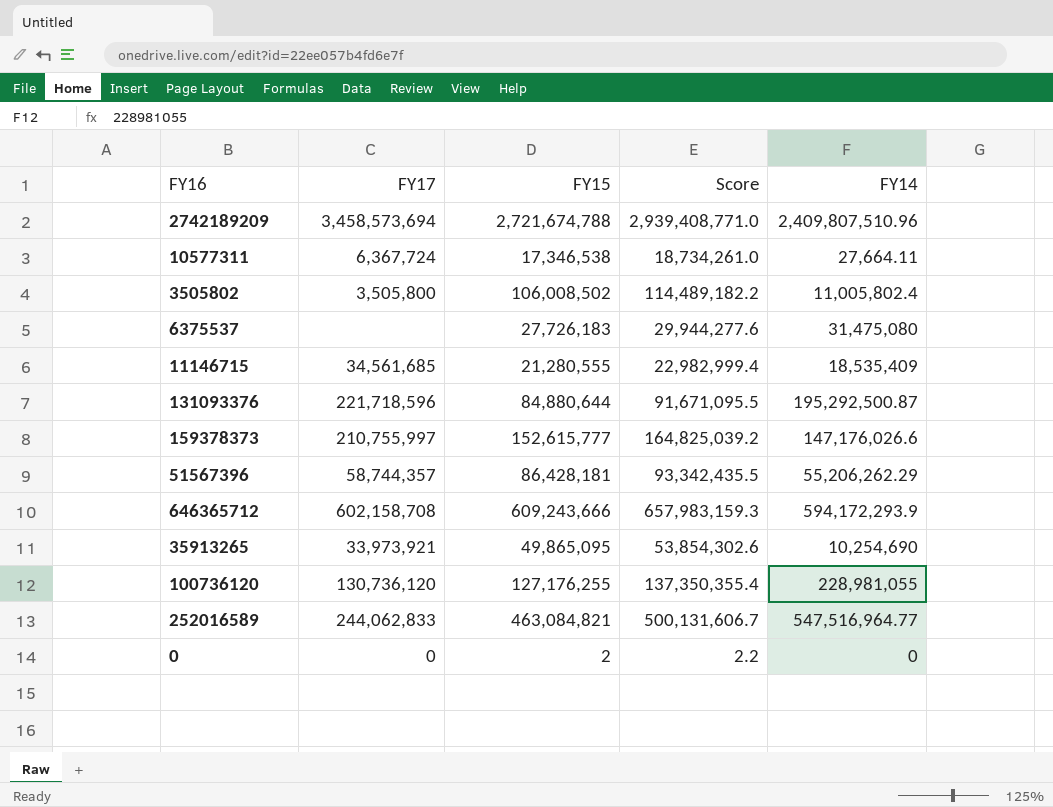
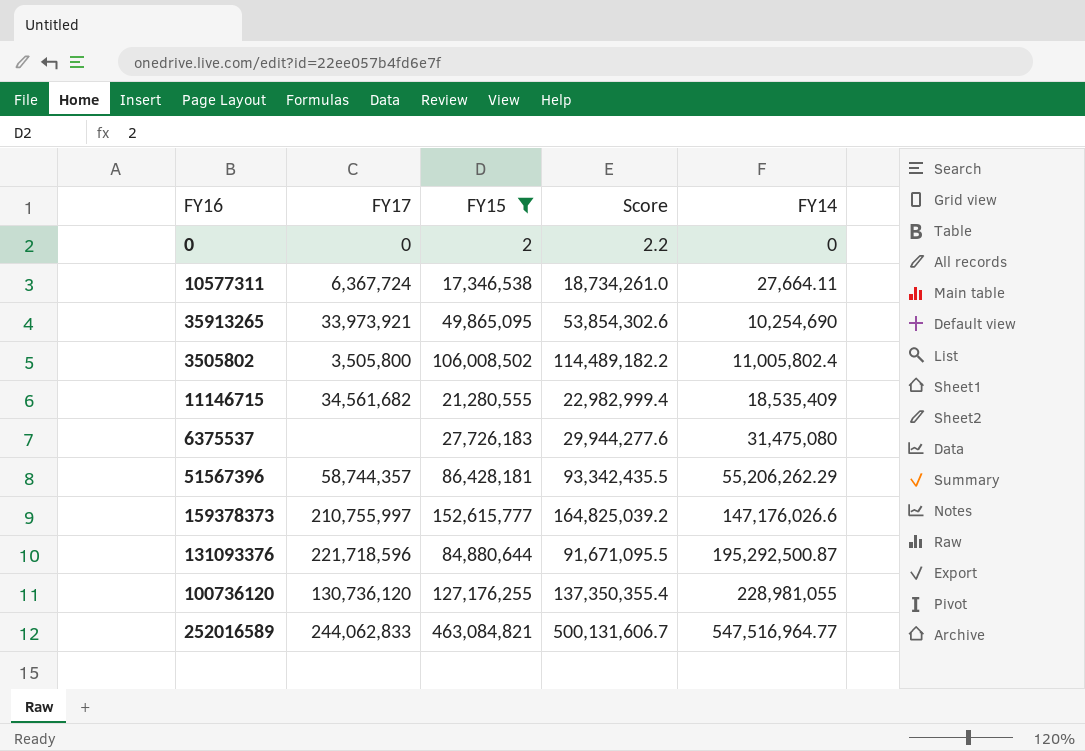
filter: none -> FY15 <= 463,084,821
row order: none -> FY14 ascending
11146715 | FY17: 34,561,685 -> 34,561,682

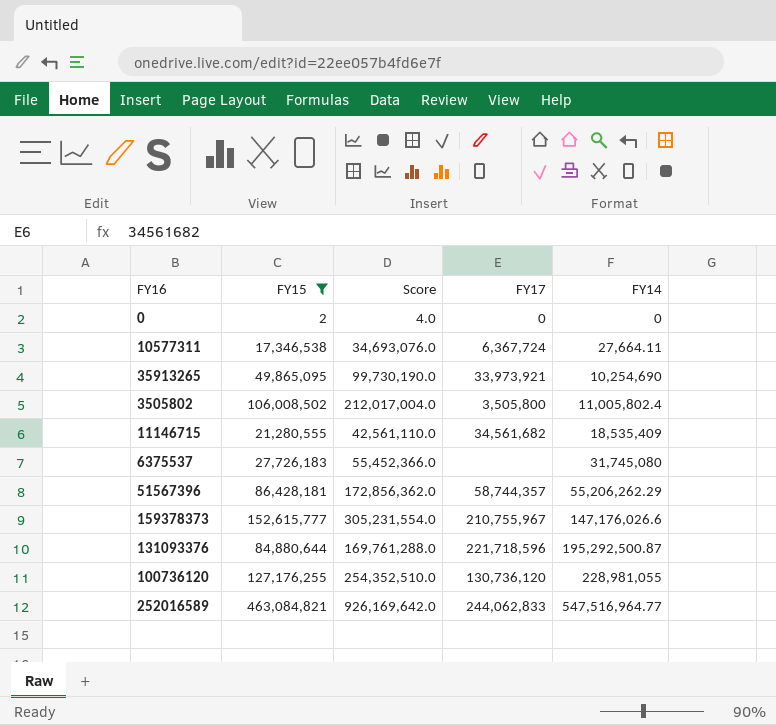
column Score | formula: [FY15] * 1.08 -> [FY15] * 2
column FY17 | position: 2 -> 4
6375537 | FY14: 31,475,080 -> 31,745,080
159378373 | FY17: 210,755,997 -> 210,755,967

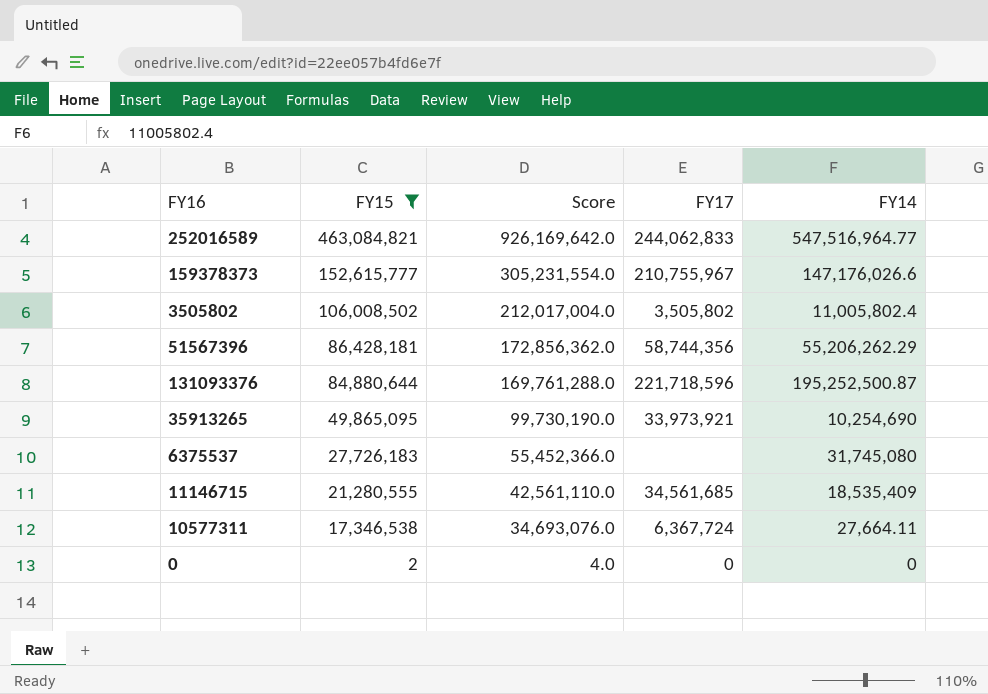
row order: FY14 ascending -> FY15 descending
row 100736120: 127,176,255 | 254,352,510.0 | 130,736,120 | 228,981,055 -> none
3505802 | FY17: 3,505,800 -> 3,505,802
51567396 | FY17: 58,744,357 -> 58,744,356
131093376 | FY14: 195,292,500.87 -> 195,252,500.87
11146715 | FY17: 34,561,682 -> 34,561,685

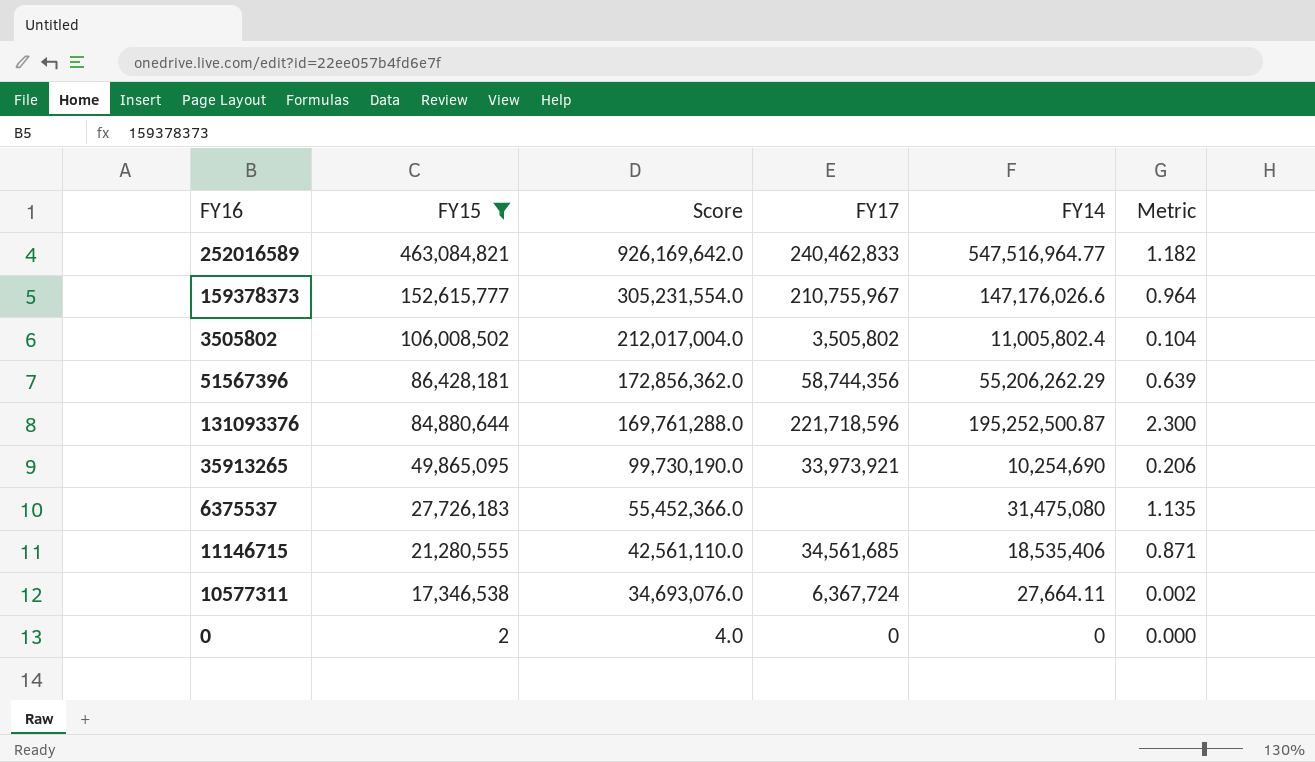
column Metric | formula: none -> [FY14] / [FY15]
252016589 | FY17: 244,062,833 -> 240,462,833
6375537 | FY14: 31,745,080 -> 31,475,080
11146715 | FY14: 18,535,409 -> 18,535,406

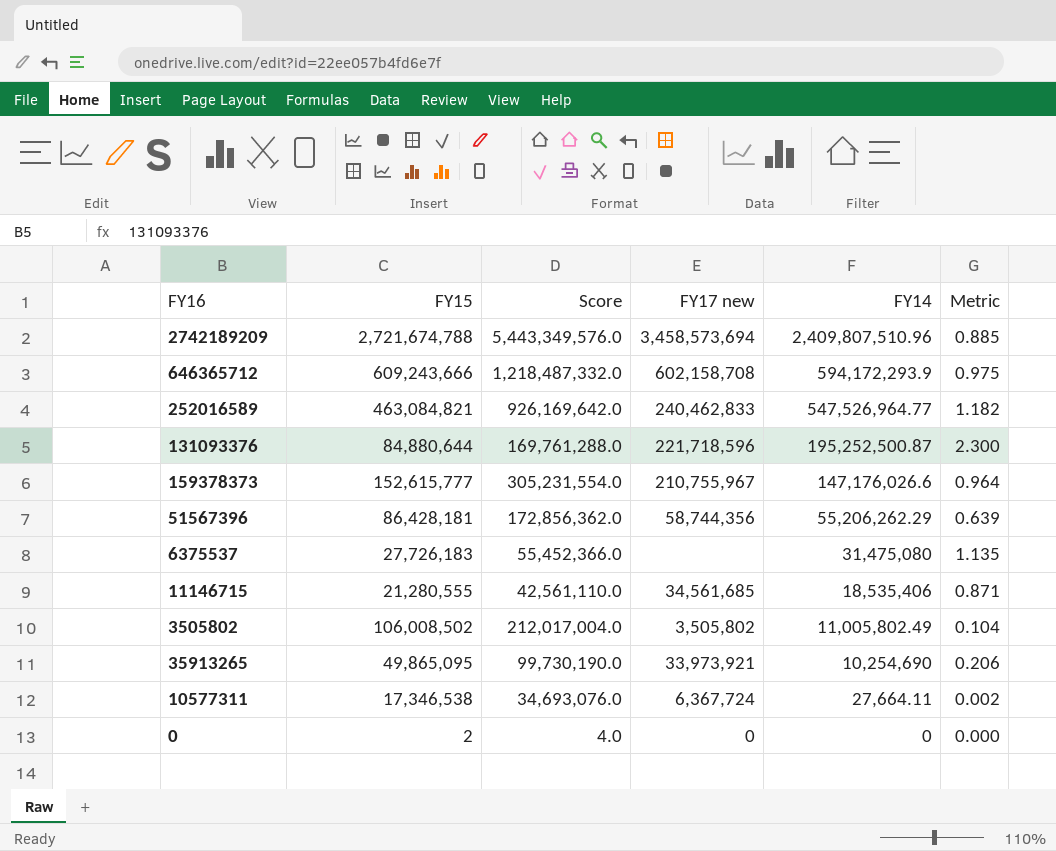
filter: FY15 <= 463,084,821 -> none
row order: FY15 descending -> FY14 descending
column name: FY17 -> FY17 new
252016589 | FY14: 547,516,964.77 -> 547,526,964.77
3505802 | FY14: 11,005,802.4 -> 11,005,802.49

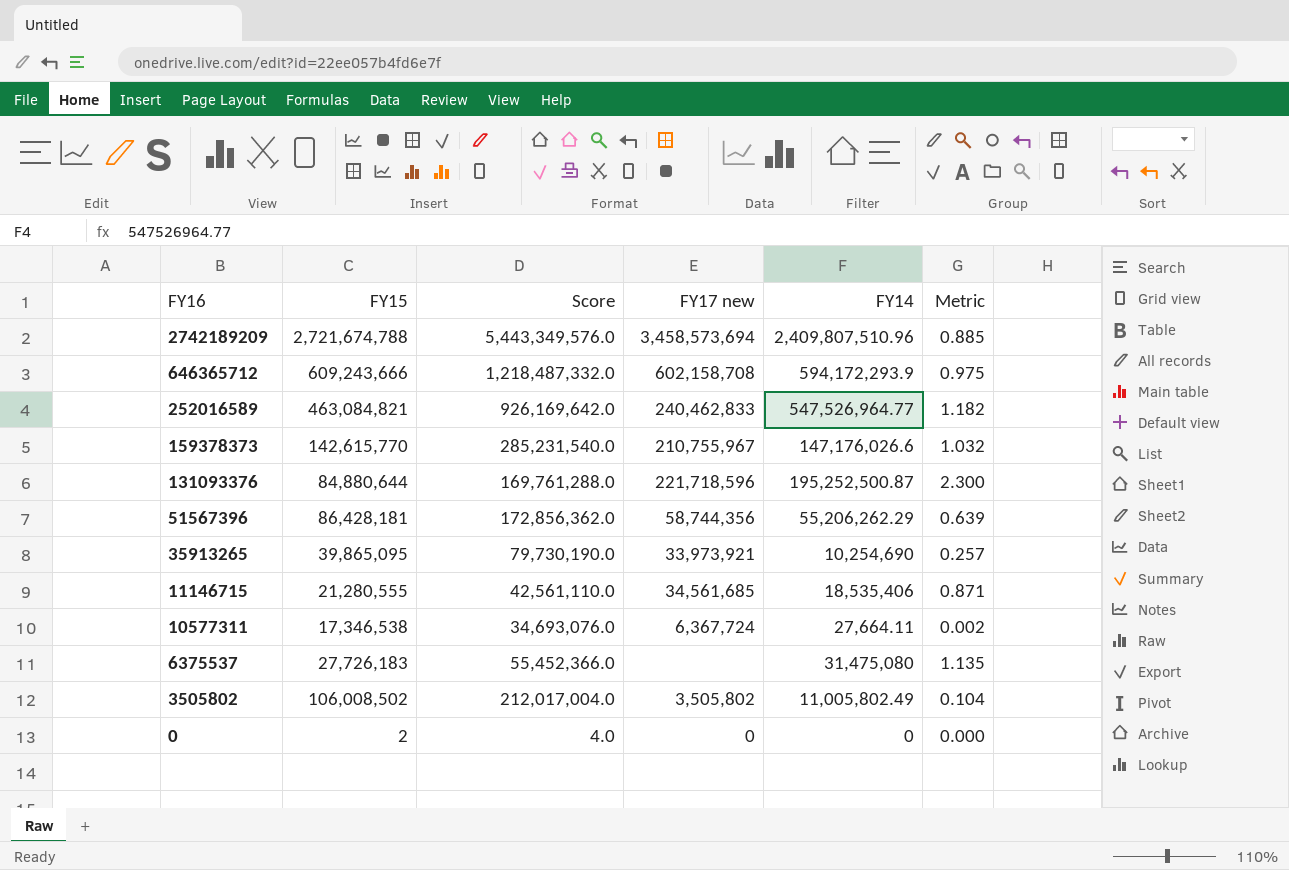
row order: FY14 descending -> FY16 descending
159378373 | FY15: 152,615,777 -> 142,615,770
159378373 | Score: 305,231,554.0 -> 285,231,540.0
159378373 | Metric: 0.964 -> 1.032
35913265 | FY15: 49,865,095 -> 39,865,095
35913265 | Score: 99,730,190.0 -> 79,730,190.0
35913265 | Metric: 0.206 -> 0.257

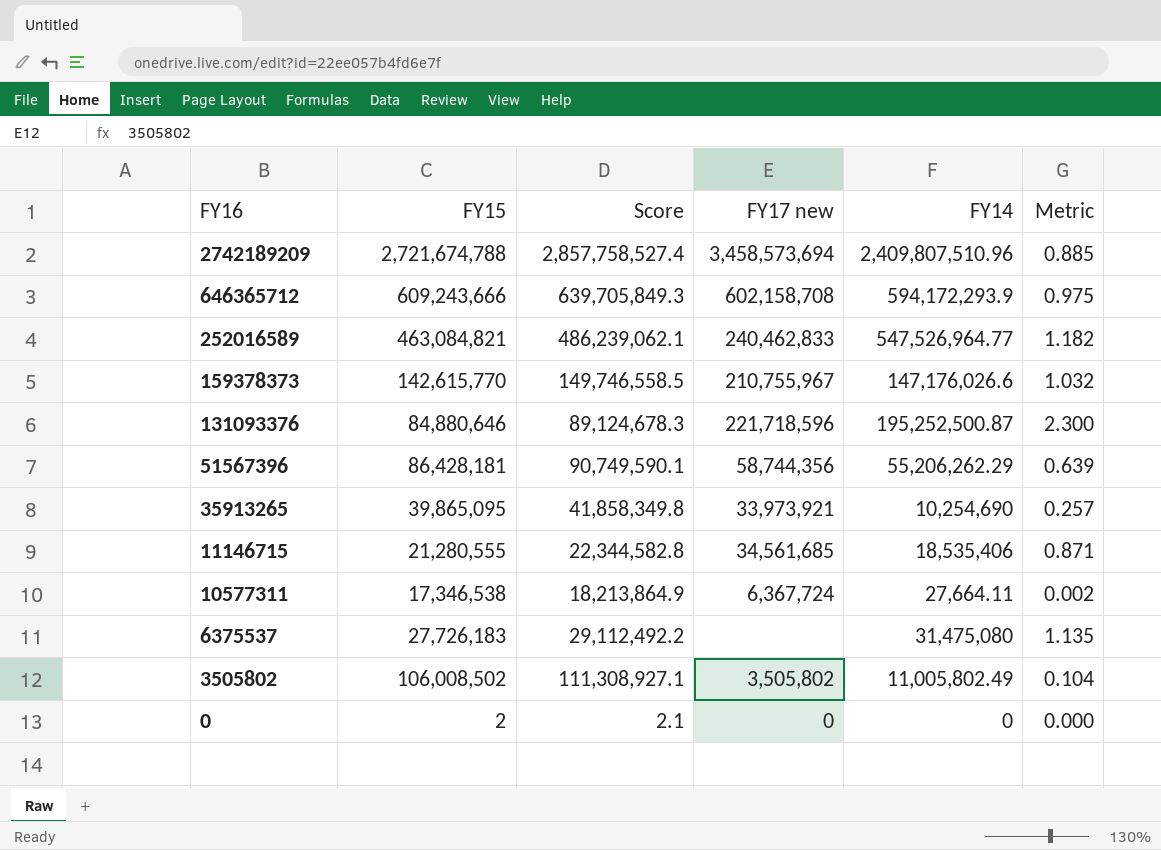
column Score | formula: [FY15] * 2 -> [FY15] * 1.05
131093376 | FY15: 84,880,644 -> 84,880,646

